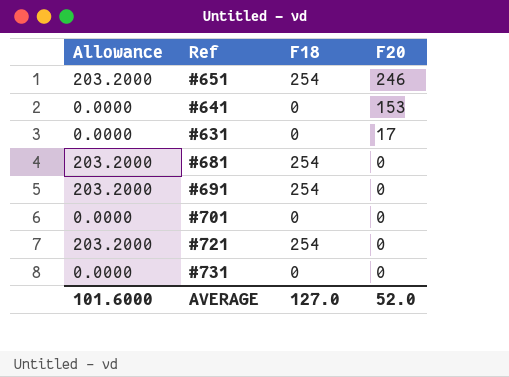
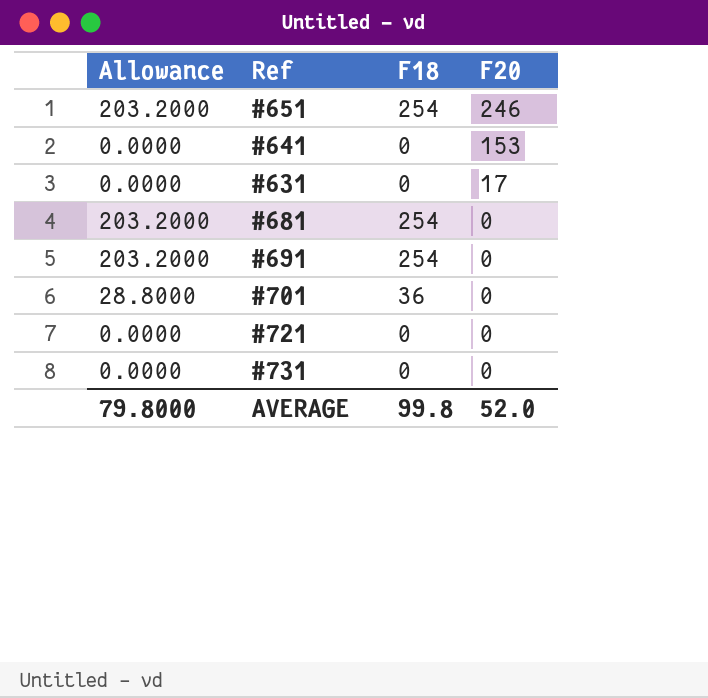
#701 | Allowance: 0.0000 -> 28.8000
#701 | F18: 0 -> 36
#721 | Allowance: 203.2000 -> 0.0000
#721 | F18: 254 -> 0
AVERAGE | Allowance: 101.6000 -> 79.8000
AVERAGE | F18: 127.0 -> 99.8

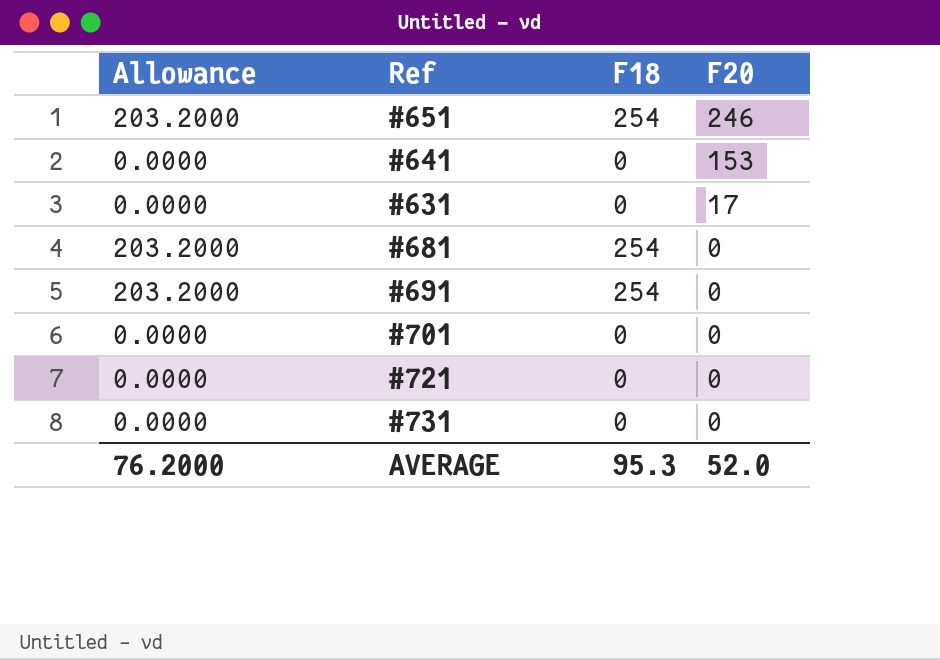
#701 | Allowance: 28.8000 -> 0.0000
#701 | F18: 36 -> 0
AVERAGE | Allowance: 79.8000 -> 76.2000
AVERAGE | F18: 99.8 -> 95.3

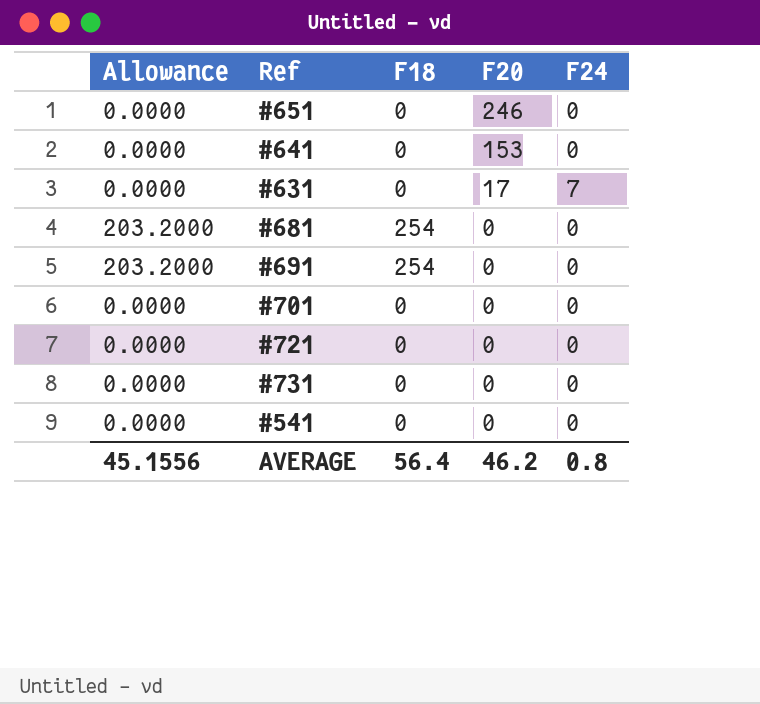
column F24 | position: none -> 5
#651 | Allowance: 203.2000 -> 0.0000
#651 | F18: 254 -> 0
row #541: none -> 0.0000 | 0 | 0 | 0
AVERAGE | Allowance: 76.2000 -> 45.1556
AVERAGE | F18: 95.3 -> 56.4
AVERAGE | F20: 52.0 -> 46.2

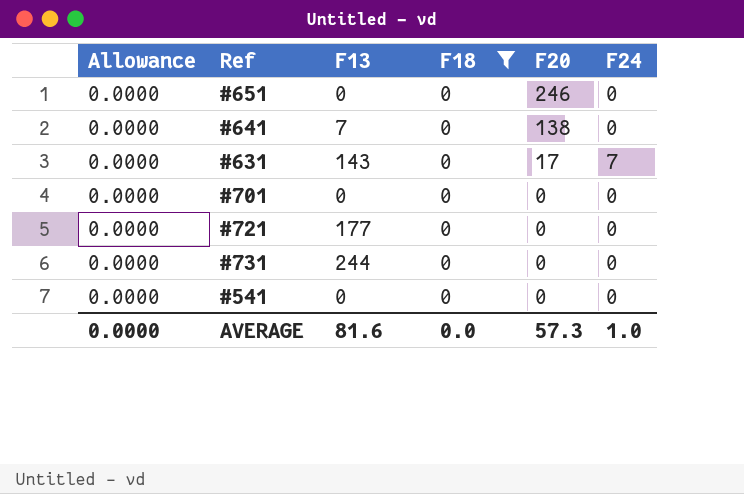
filter: none -> F18 = 0
column F13 | position: none -> 3
#641 | F20: 153 -> 138
AVERAGE | Allowance: 45.1556 -> 0.0000
AVERAGE | F18: 56.4 -> 0.0
AVERAGE | F20: 46.2 -> 57.3
AVERAGE | F24: 0.8 -> 1.0

